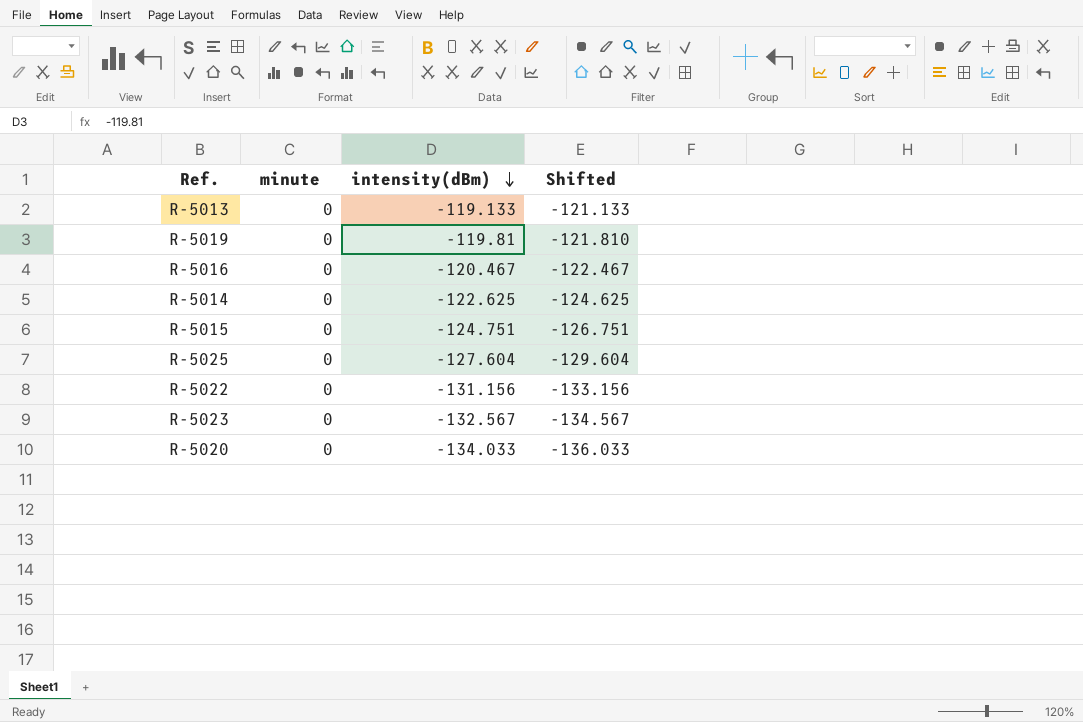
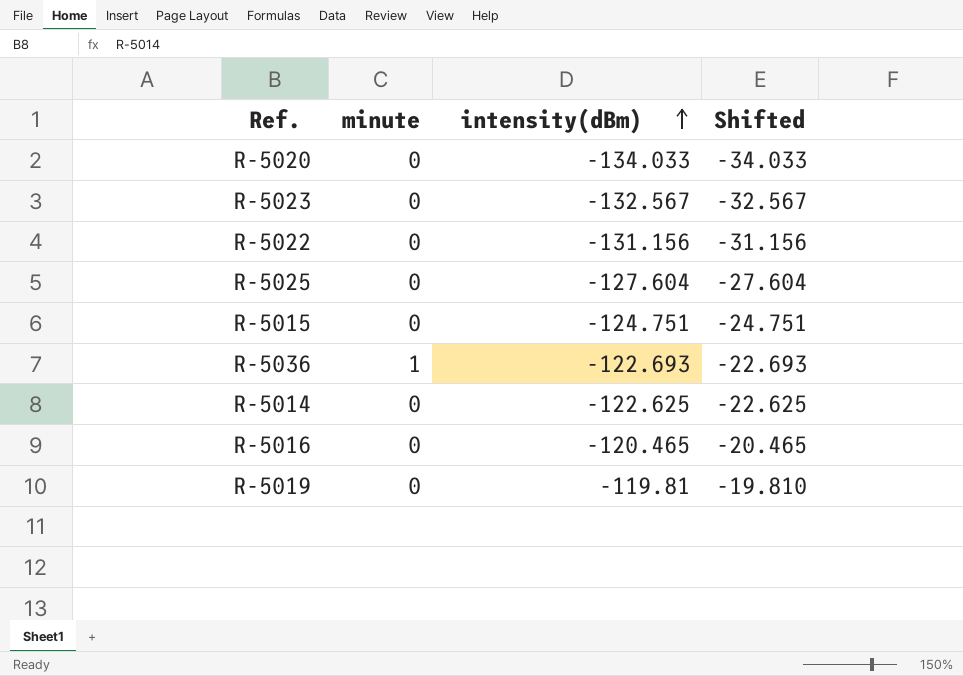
row order: intensity(dBm) descending -> intensity(dBm) ascending
column Shifted | formula: [intensity(dBm)] - 2 -> [intensity(dBm)] + 100
row R-5013: 0 | -119.133 | -121.133 -> none
row R-5036: none -> 1 | -122.693 | -22.693
R-5016 | intensity(dBm): -120.467 -> -120.465

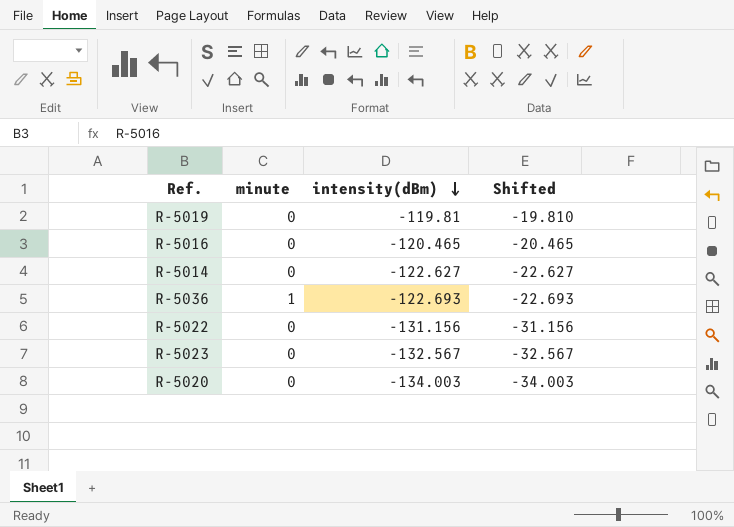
row order: intensity(dBm) ascending -> intensity(dBm) descending
row R-5025: 0 | -127.604 | -27.604 -> none
row R-5015: 0 | -124.751 | -24.751 -> none
R-5014 | intensity(dBm): -122.625 -> -122.627
R-5014 | Shifted: -22.625 -> -22.627
R-5020 | intensity(dBm): -134.033 -> -134.003
R-5020 | Shifted: -34.033 -> -34.003

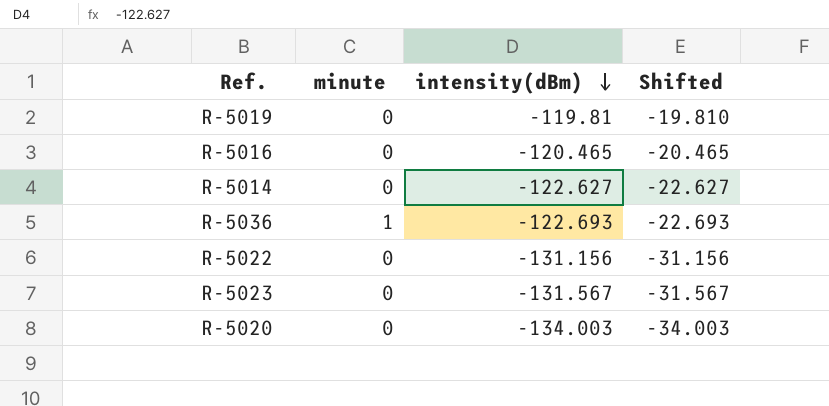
R-5023 | intensity(dBm): -132.567 -> -131.567
R-5023 | Shifted: -32.567 -> -31.567

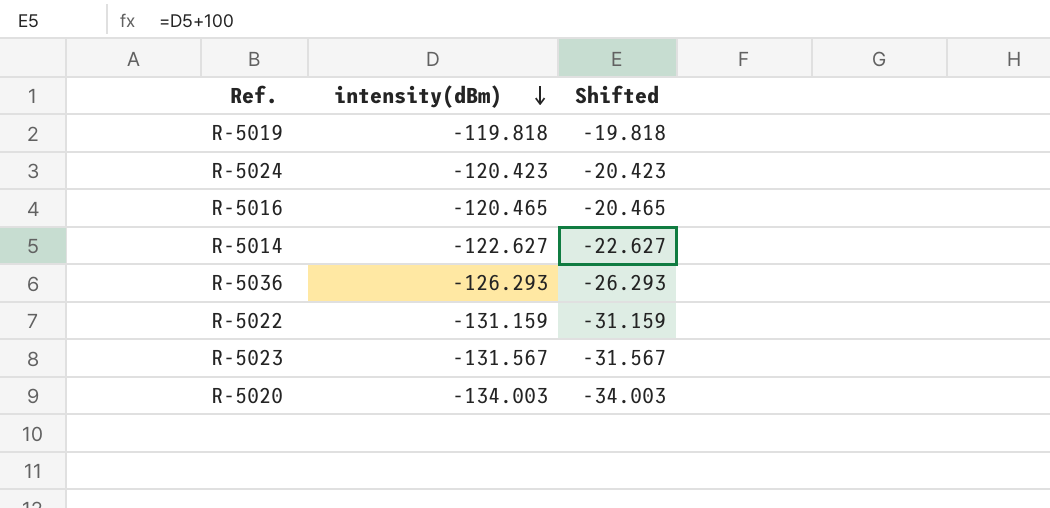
column minute | position: 2 -> none
R-5019 | intensity(dBm): -119.81 -> -119.818
R-5019 | Shifted: -19.810 -> -19.818
row R-5024: none -> -120.423 | -20.423
R-5036 | intensity(dBm): -122.693 -> -126.293
R-5036 | Shifted: -22.693 -> -26.293
R-5022 | intensity(dBm): -131.156 -> -131.159
R-5022 | Shifted: -31.156 -> -31.159

